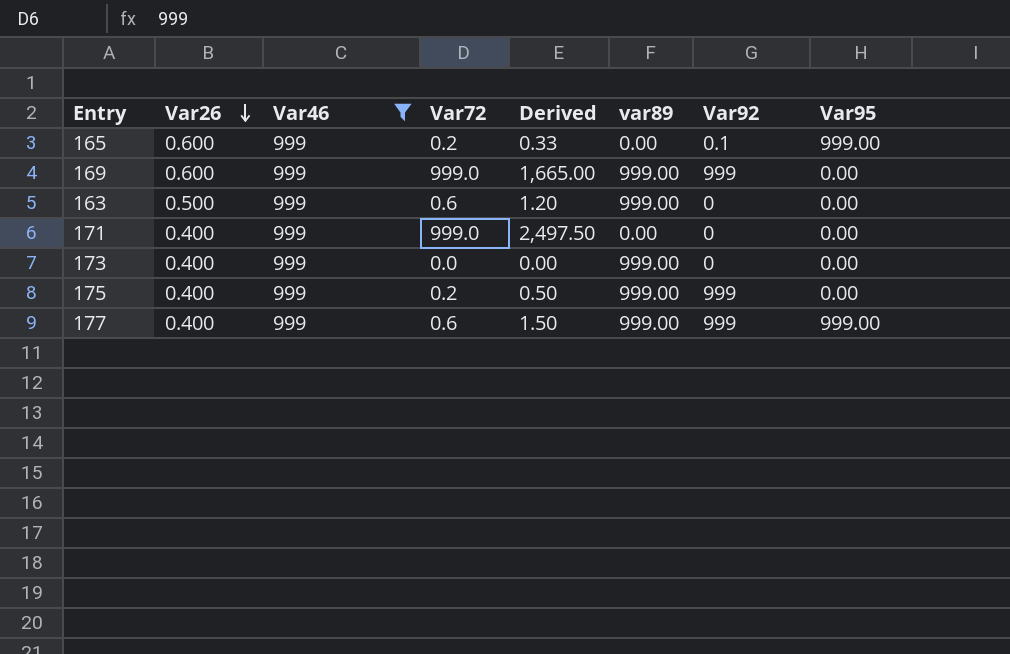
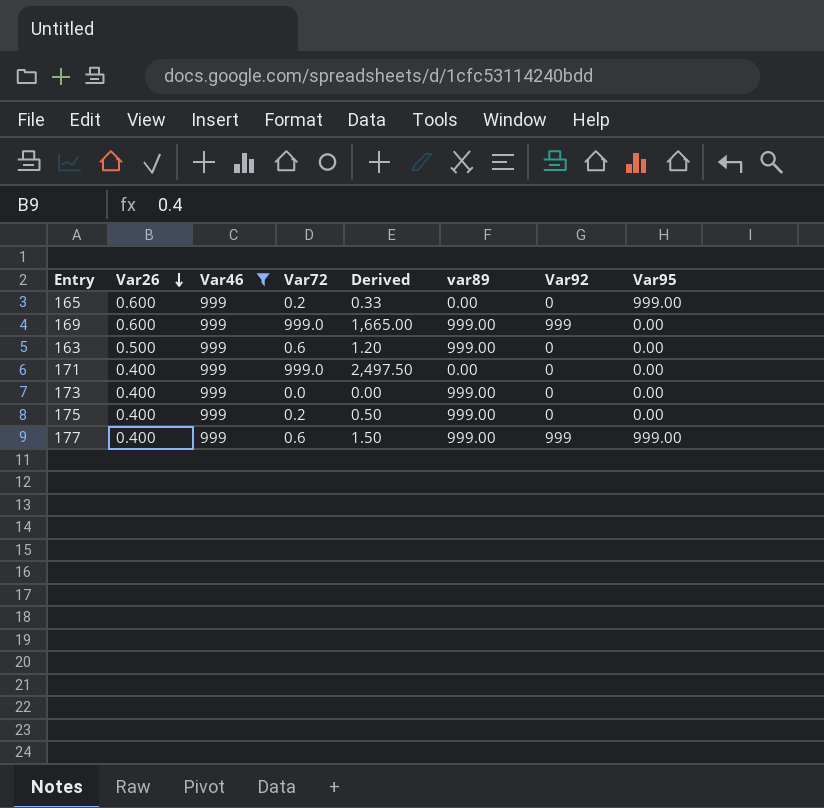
165 | Var92: 0.1 -> 0
175 | Var92: 999 -> 0

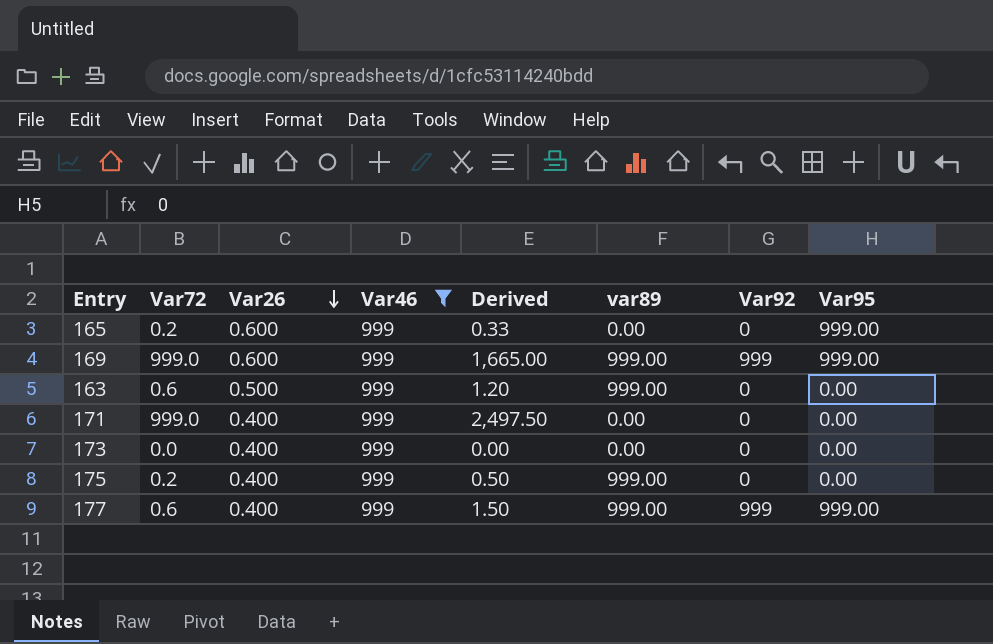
column Var72 | position: 4 -> 2
169 | Var95: 0.00 -> 999.00
173 | var89: 999.00 -> 0.00

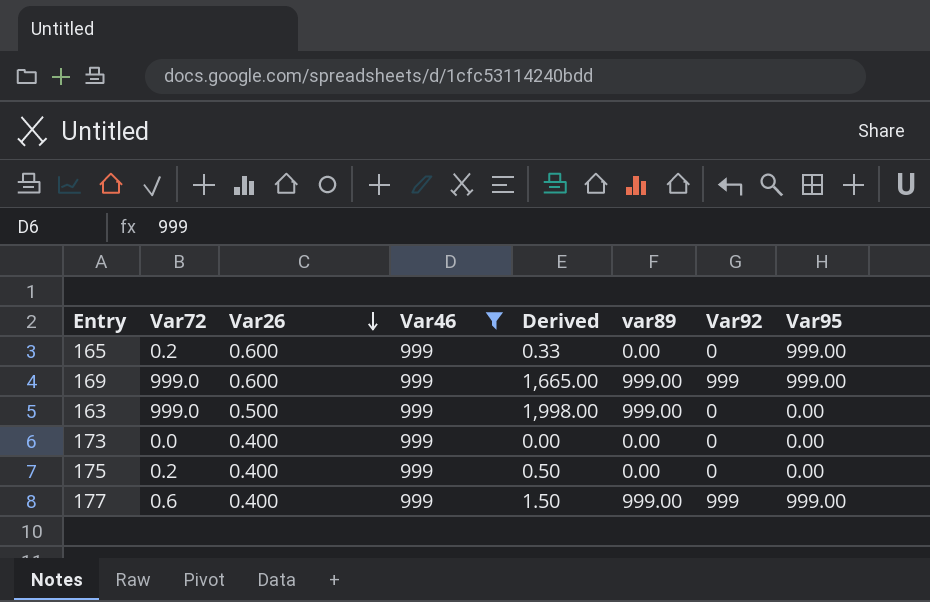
row 171: 999.0 | 0.400 | 999 | 2,497.50 | 0.00 | 0 | 0.00 -> none
163 | Var72: 0.6 -> 999.0
163 | Derived: 1.20 -> 1,998.00
175 | var89: 999.00 -> 0.00

